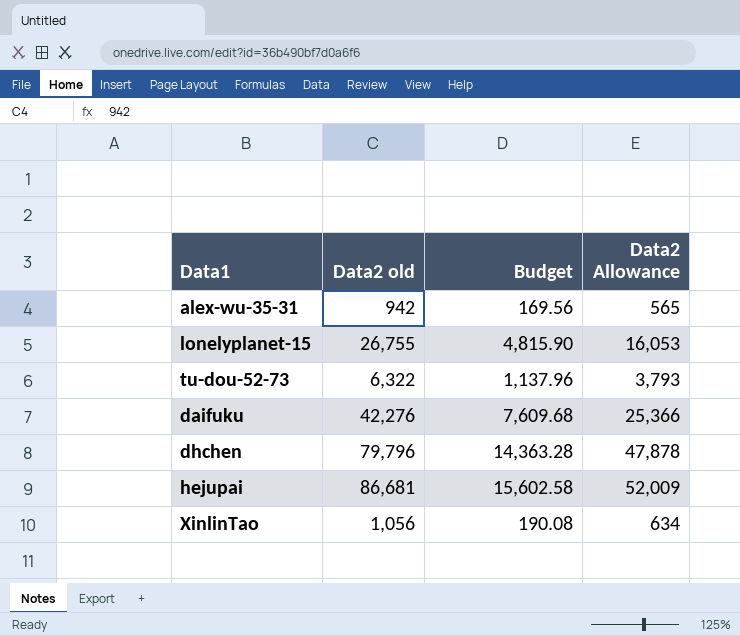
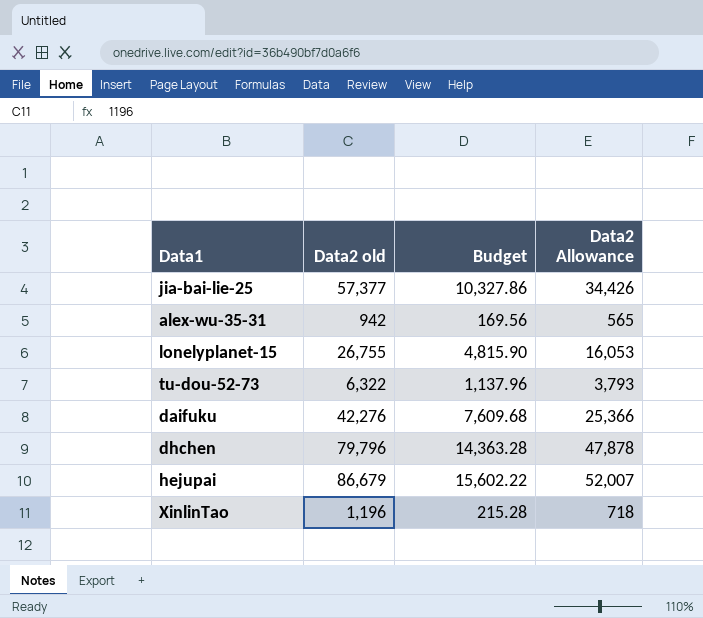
row jia-bai-lie-25: none -> 57,377 | 10,327.86 | 34,426
hejupai | Data2 old: 86,681 -> 86,679
hejupai | Budget: 15,602.58 -> 15,602.22
hejupai | Data2 Allowance: 52,009 -> 52,007
XinlinTao | Data2 old: 1,056 -> 1,196
XinlinTao | Budget: 190.08 -> 215.28
XinlinTao | Data2 Allowance: 634 -> 718

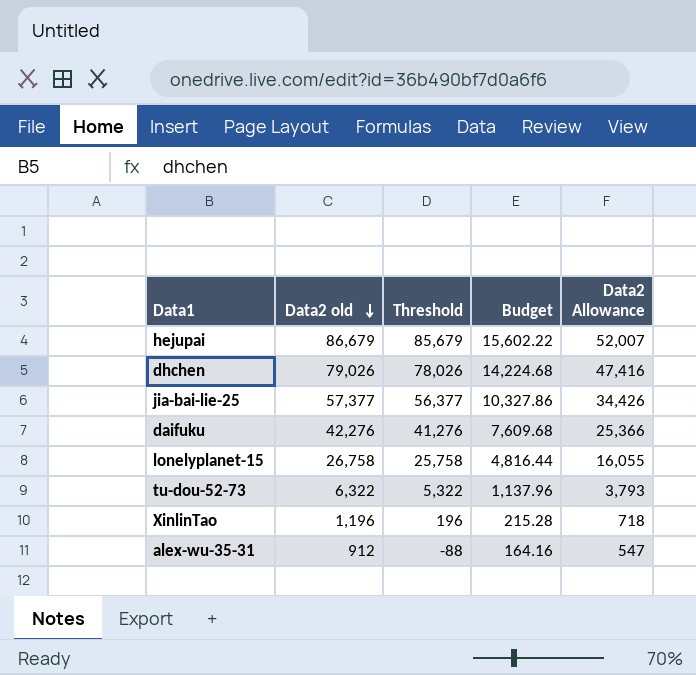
row order: none -> Data2 old descending
column Threshold | formula: none -> [Data2 old] - 1000
dhchen | Data2 old: 79,796 -> 79,026
dhchen | Budget: 14,363.28 -> 14,224.68
dhchen | Data2 Allowance: 47,878 -> 47,416
lonelyplanet-15 | Data2 old: 26,755 -> 26,758
lonelyplanet-15 | Budget: 4,815.90 -> 4,816.44
lonelyplanet-15 | Data2 Allowance: 16,053 -> 16,055
alex-wu-35-31 | Data2 old: 942 -> 912
alex-wu-35-31 | Budget: 169.56 -> 164.16
alex-wu-35-31 | Data2 Allowance: 565 -> 547

